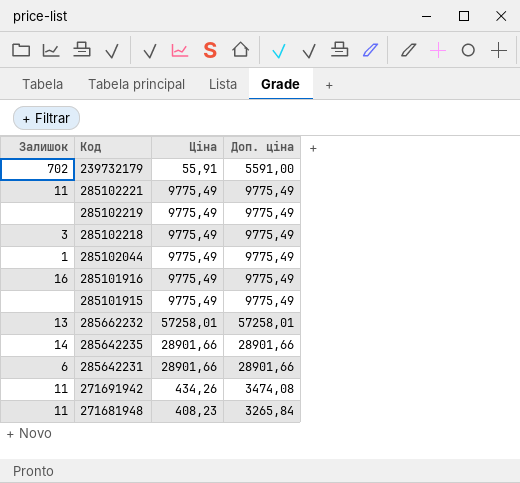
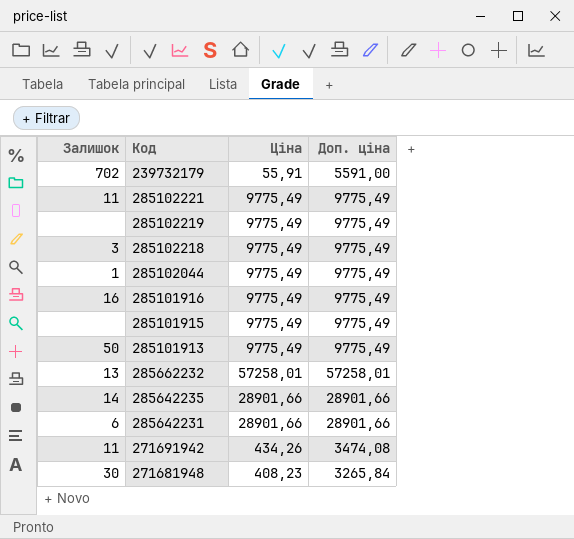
row 285101913: none -> 50 | 9775,49 | 9775,49
271681948 | Залишок: 11 -> 30

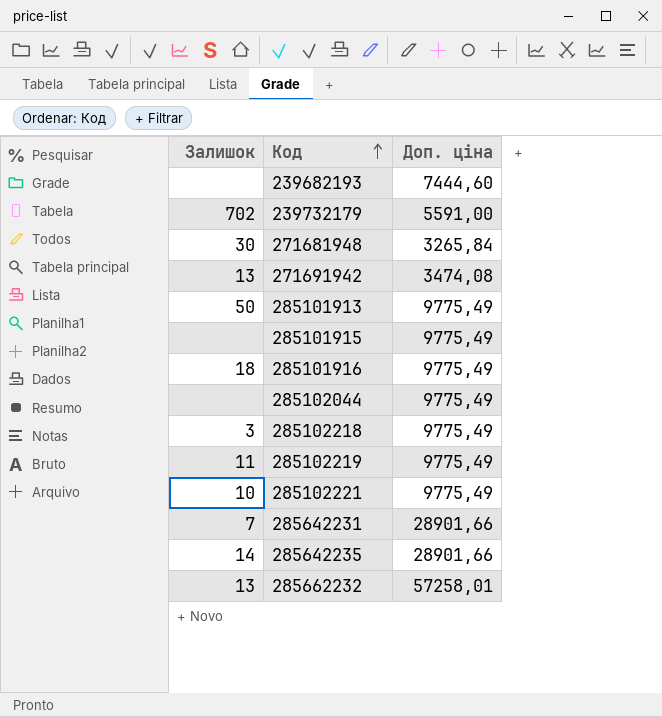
row order: none -> Код ascending
column Ціна | position: 3 -> none
row 239682193: none -> none | 7444,60
271691942 | Залишок: 11 -> 13
285101916 | Залишок: 16 -> 18
285102044 | Залишок: 1 -> none
285102219 | Залишок: none -> 11
285102221 | Залишок: 11 -> 10
285642231 | Залишок: 6 -> 7

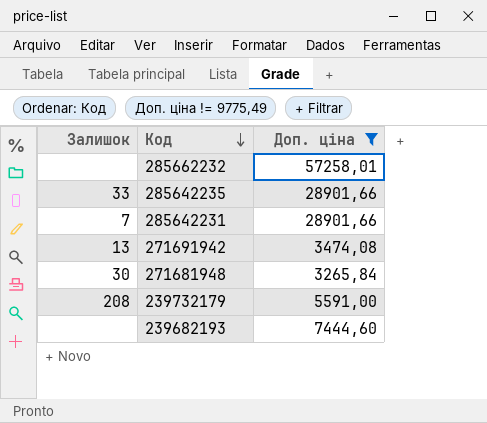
filter: none -> Доп. ціна != 9775,49
row order: Код ascending -> Код descending
285662232 | Залишок: 13 -> none
285642235 | Залишок: 14 -> 33
239732179 | Залишок: 702 -> 208

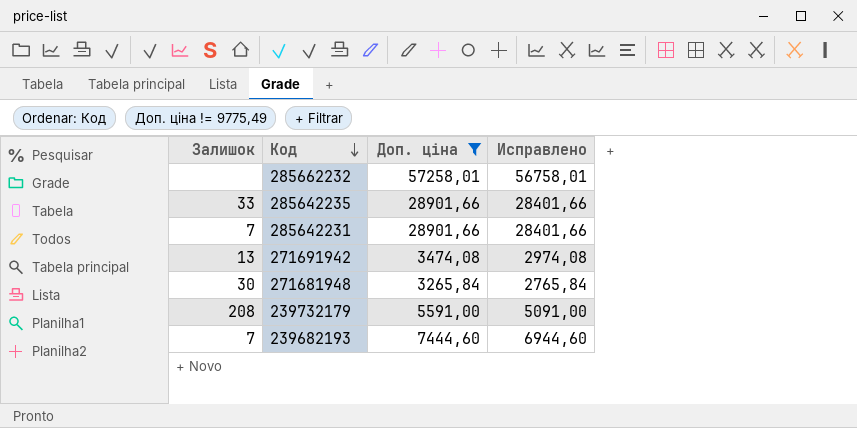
column Исправлено | formula: none -> [Доп. ціна] - 500
239682193 | Залишок: none -> 7

